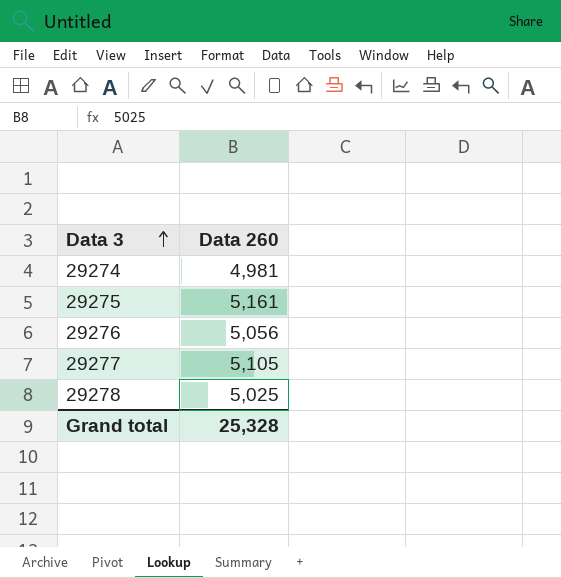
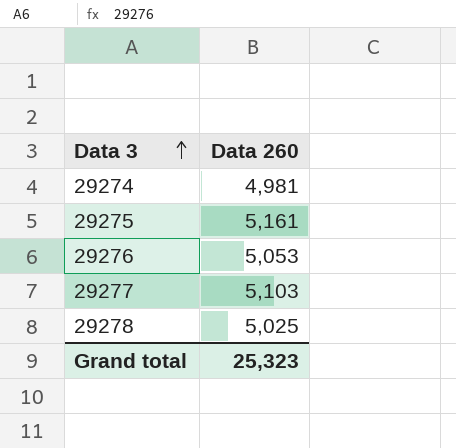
29276 | Data 260: 5,056 -> 5,053
29277 | Data 260: 5,105 -> 5,103
Grand total | Data 260: 25,328 -> 25,323

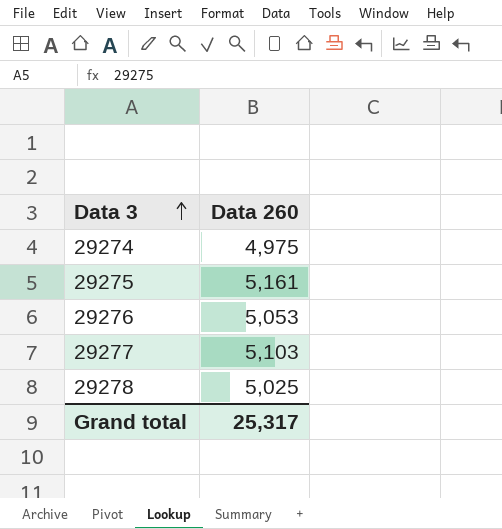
29274 | Data 260: 4,981 -> 4,975
Grand total | Data 260: 25,323 -> 25,317

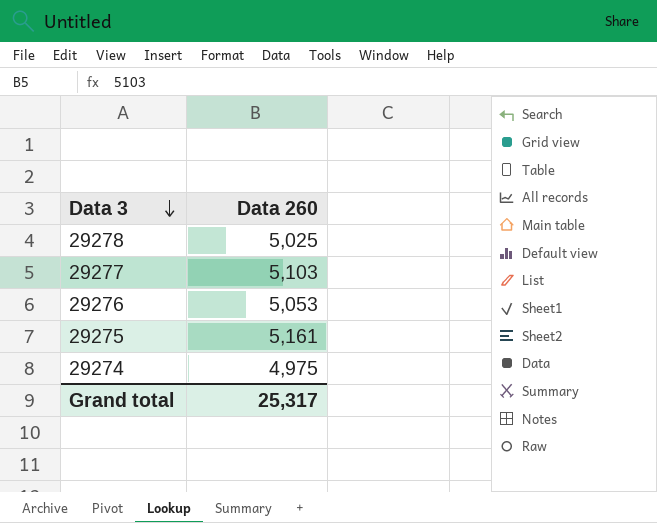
row order: Data 3 ascending -> Data 3 descending

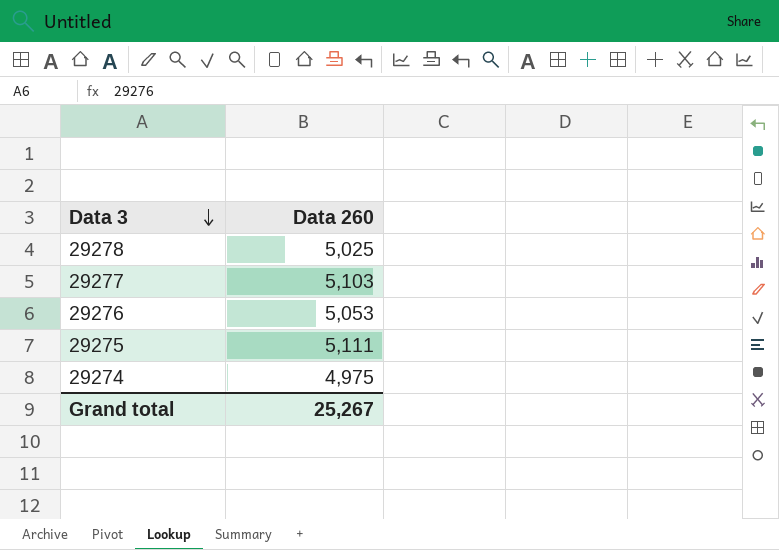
29275 | Data 260: 5,161 -> 5,111
Grand total | Data 260: 25,317 -> 25,267

